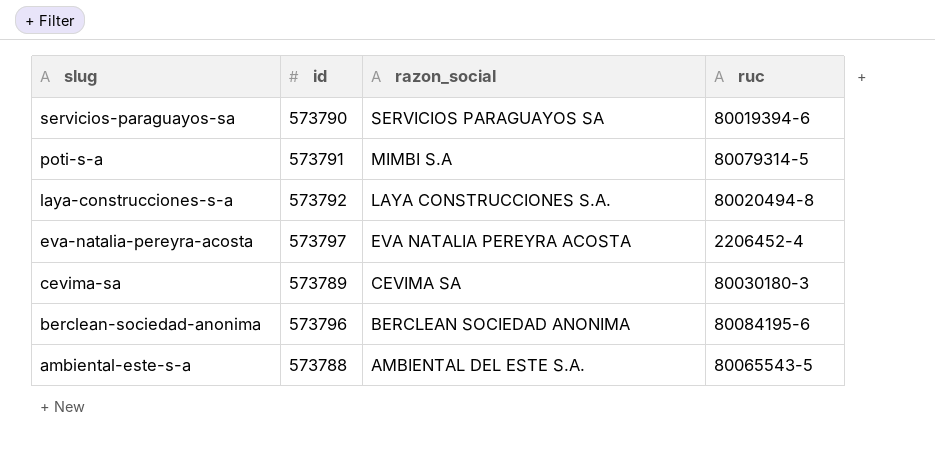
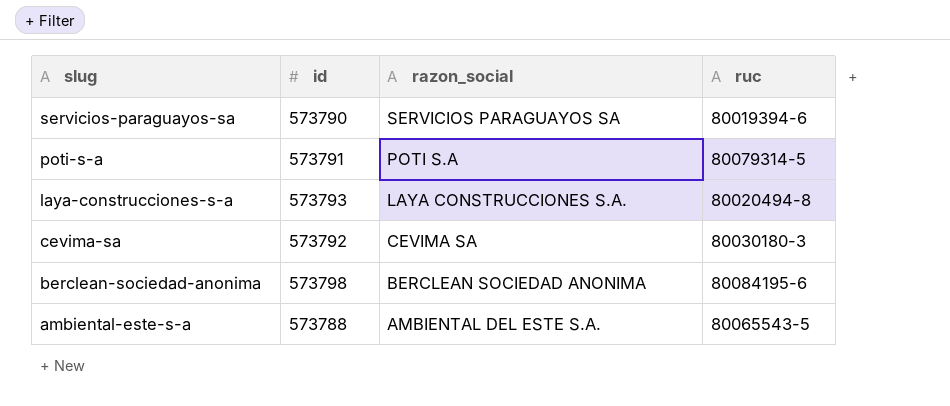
row eva-natalia-pereyra-acosta: 573797 | EVA NATALIA PEREYRA ACOSTA | 2206452-4 -> none
poti-s-a | razon_social: MIMBI S.A -> POTI S.A
laya-construcciones-s-a | id: 573792 -> 573793
cevima-sa | id: 573789 -> 573792
berclean-sociedad-anonima | id: 573796 -> 573798

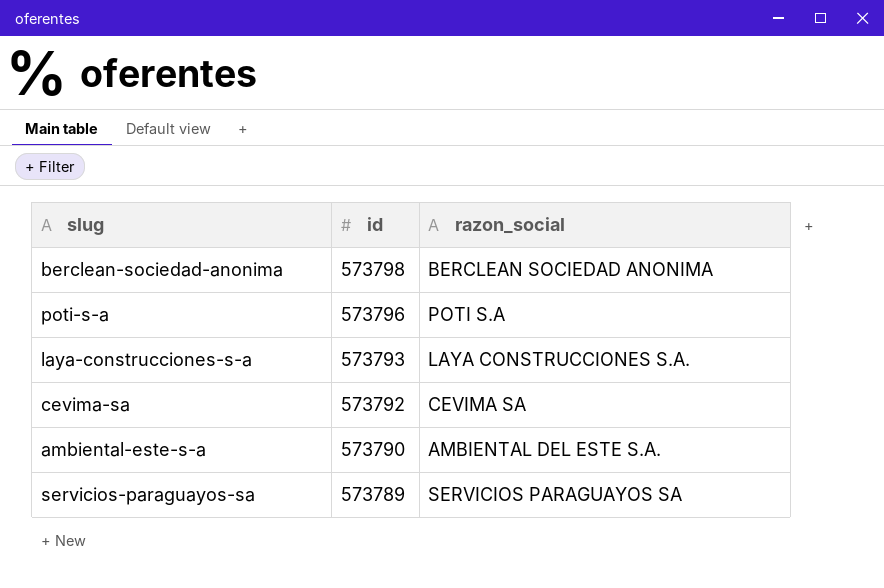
row order: slug descending -> id descending
column ruc | position: 4 -> none
poti-s-a | id: 573791 -> 573796
ambiental-este-s-a | id: 573788 -> 573790
servicios-paraguayos-sa | id: 573790 -> 573789

